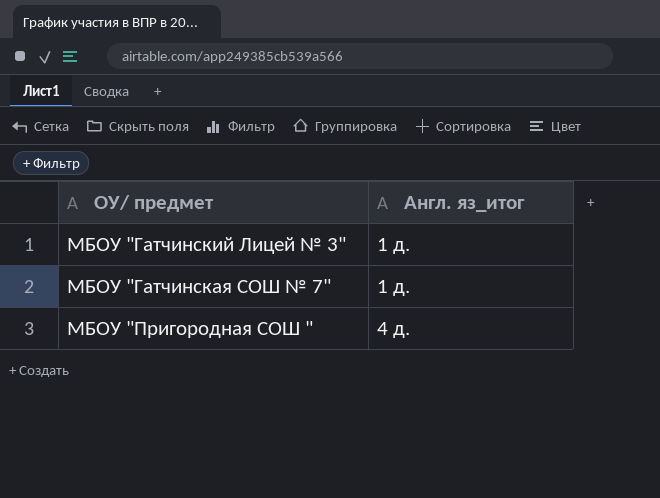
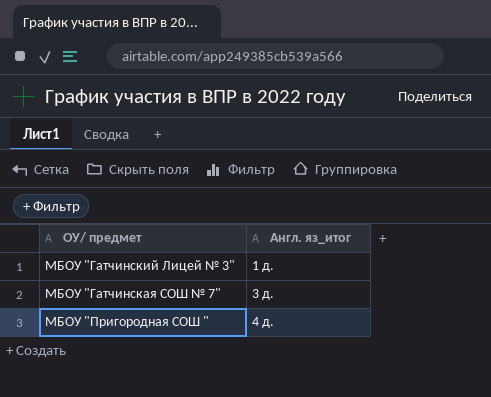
МБОУ "Гатчинская СОШ № 7" | Англ. яз_итог: 1 д. -> 3 д.

